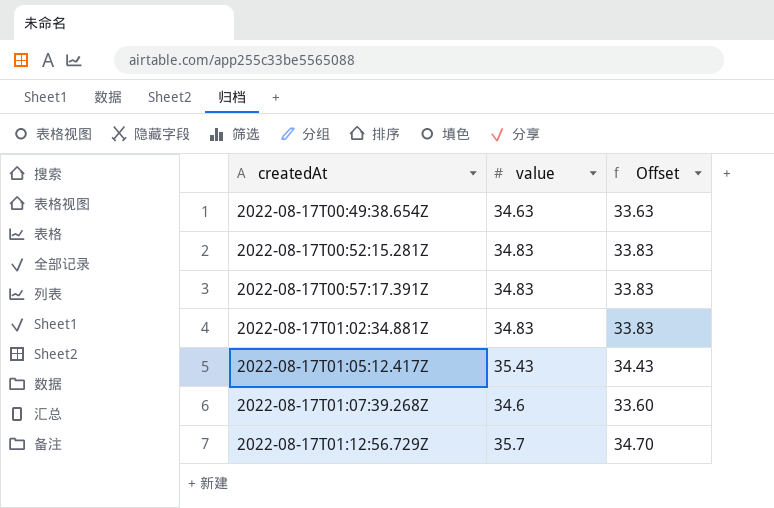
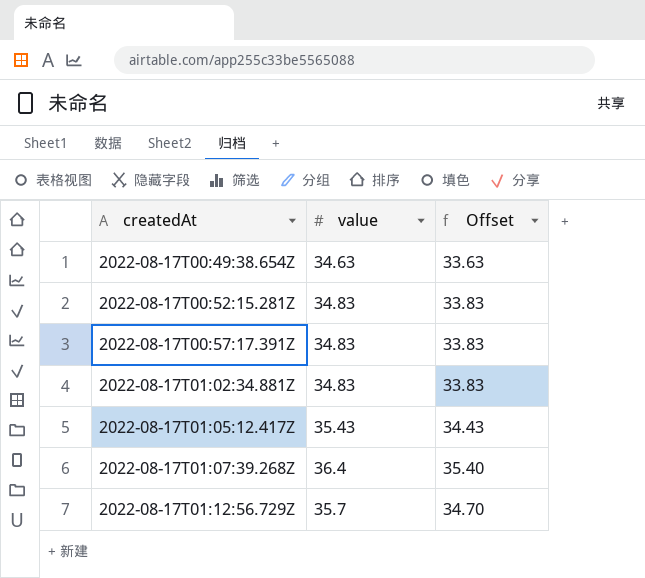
2022-08-17T01:07:39.268Z | value: 34.6 -> 36.4
2022-08-17T01:07:39.268Z | Offset: 33.60 -> 35.40

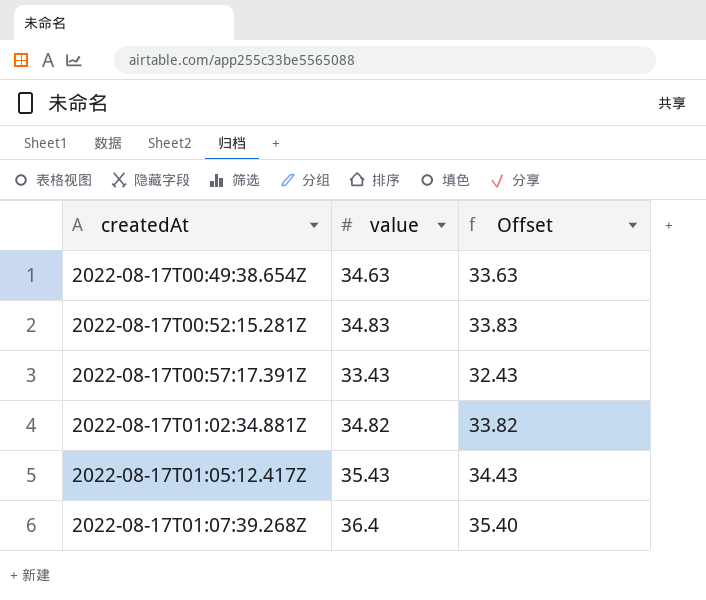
row 2022-08-17T01:12:56.729Z: 35.7 | 34.70 -> none
2022-08-17T00:57:17.391Z | value: 34.83 -> 33.43
2022-08-17T00:57:17.391Z | Offset: 33.83 -> 32.43
2022-08-17T01:02:34.881Z | value: 34.83 -> 34.82
2022-08-17T01:02:34.881Z | Offset: 33.83 -> 33.82

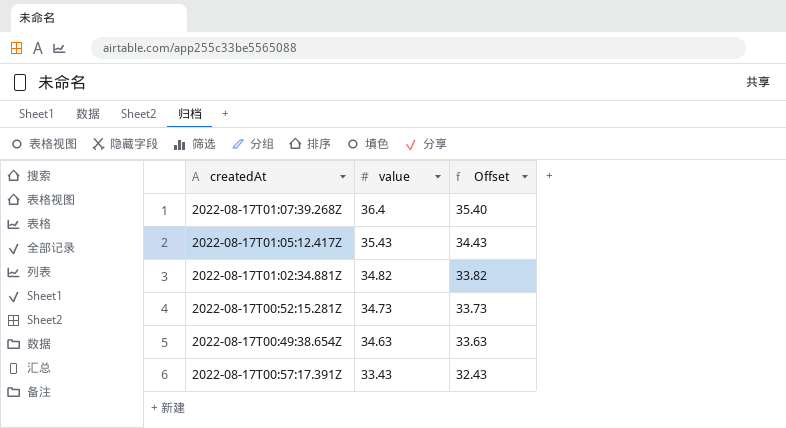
row order: createdAt ascending -> value descending
2022-08-17T00:52:15.281Z | value: 34.83 -> 34.73
2022-08-17T00:52:15.281Z | Offset: 33.83 -> 33.73

